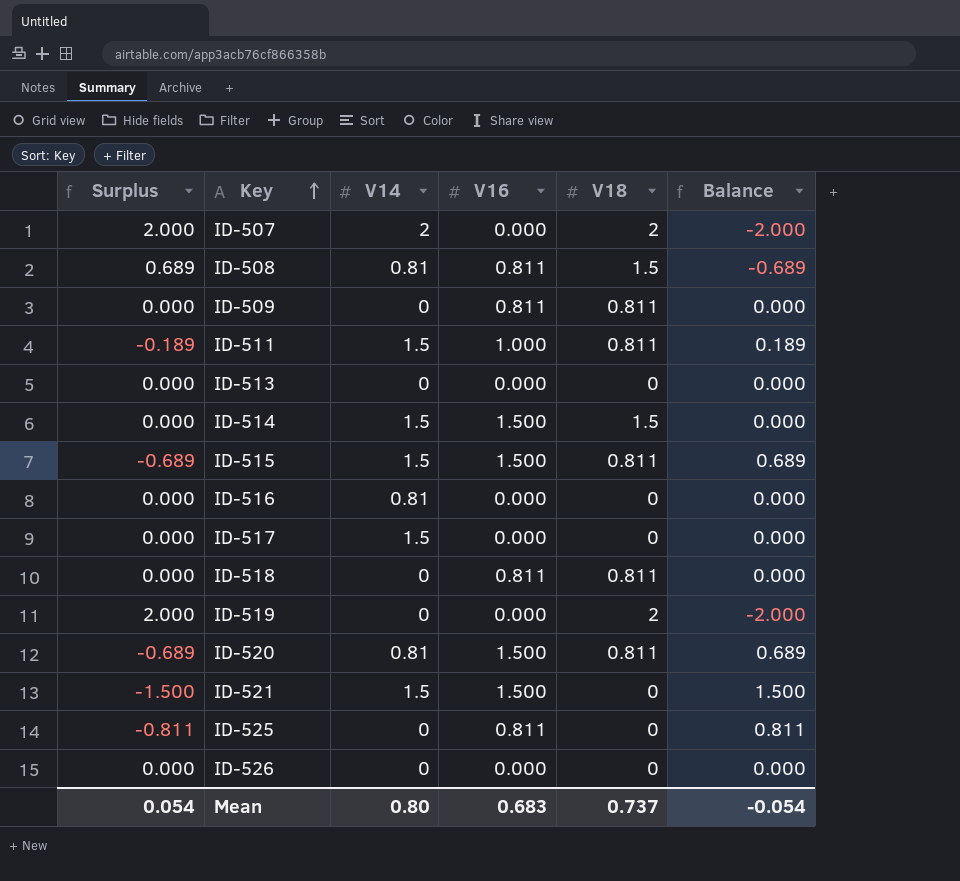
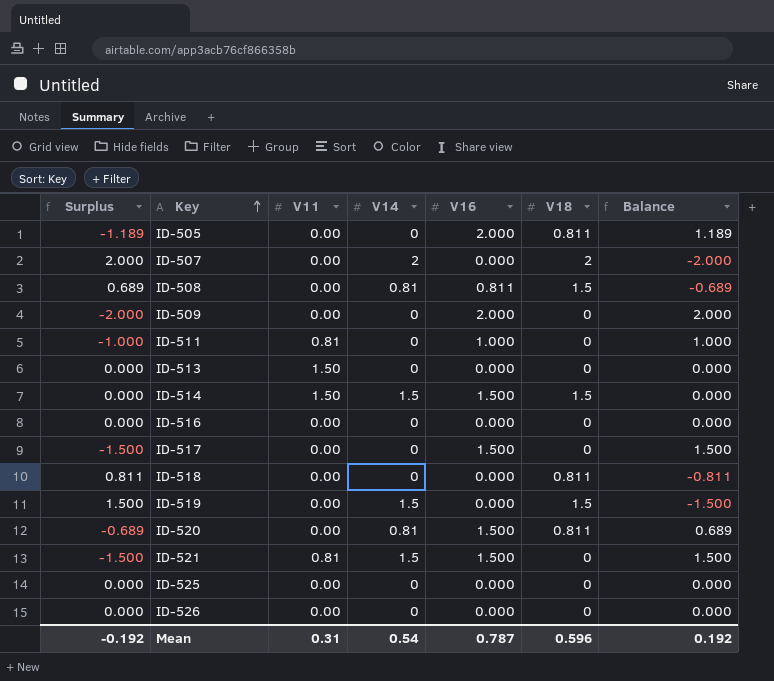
column V11 | position: none -> 3
row ID-515: -0.689 | 1.5 | 1.500 | 0.811 | 0.689 -> none
row ID-505: none -> -1.189 | 0.00 | 0 | 2.000 | 0.811 | 1.189
ID-509 | Surplus: 0.000 -> -2.000
ID-509 | V16: 0.811 -> 2.000
ID-509 | V18: 0.811 -> 0
ID-509 | Balance: 0.000 -> 2.000
ID-511 | Surplus: -0.189 -> -1.000
ID-511 | V14: 1.5 -> 0
ID-511 | V18: 0.811 -> 0
ID-511 | Balance: 0.189 -> 1.000
ID-516 | V14: 0.81 -> 0
ID-517 | Surplus: 0.000 -> -1.500
ID-517 | V14: 1.5 -> 0
ID-517 | V16: 0.000 -> 1.500
ID-517 | Balance: 0.000 -> 1.500
ID-518 | Surplus: 0.000 -> 0.811
ID-518 | V16: 0.811 -> 0.000
ID-518 | Balance: 0.000 -> -0.811
ID-519 | Surplus: 2.000 -> 1.500
ID-519 | V14: 0 -> 1.5
ID-519 | V18: 2 -> 1.5
ID-519 | Balance: -2.000 -> -1.500
ID-525 | Surplus: -0.811 -> 0.000
ID-525 | V16: 0.811 -> 0.000
ID-525 | Balance: 0.811 -> 0.000
Mean | Surplus: 0.054 -> -0.192
Mean | V14: 0.80 -> 0.54
Mean | V16: 0.683 -> 0.787
Mean | V18: 0.737 -> 0.596
Mean | Balance: -0.054 -> 0.192

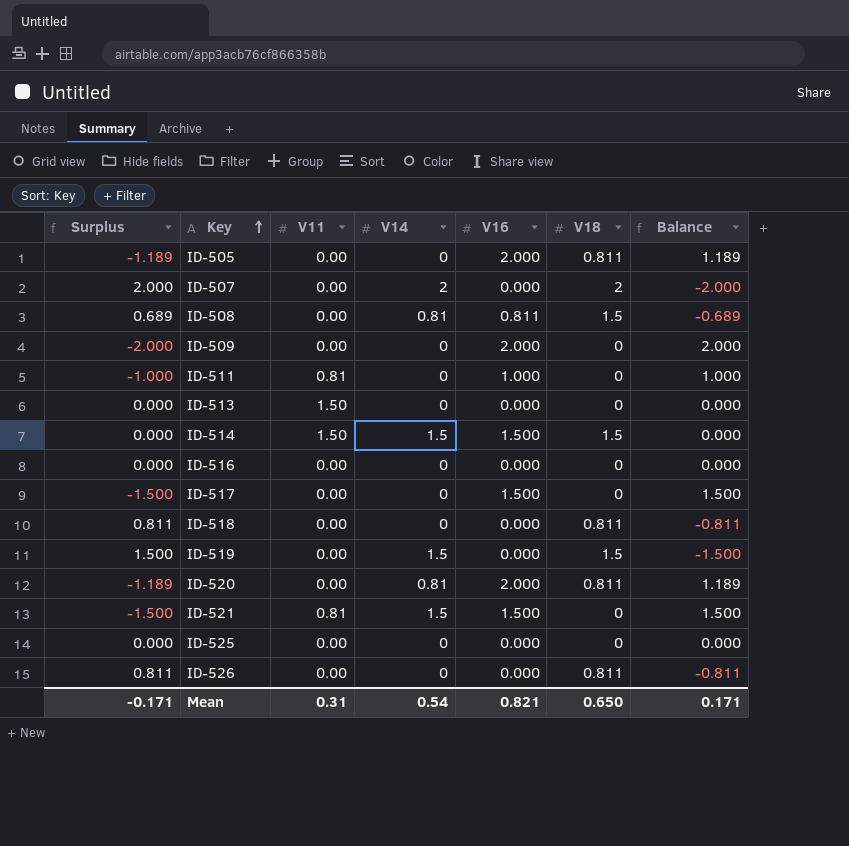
ID-520 | Surplus: -0.689 -> -1.189
ID-520 | V16: 1.500 -> 2.000
ID-520 | Balance: 0.689 -> 1.189
ID-526 | Surplus: 0.000 -> 0.811
ID-526 | V18: 0 -> 0.811
ID-526 | Balance: 0.000 -> -0.811
Mean | Surplus: -0.192 -> -0.171
Mean | V16: 0.787 -> 0.821
Mean | V18: 0.596 -> 0.650
Mean | Balance: 0.192 -> 0.171

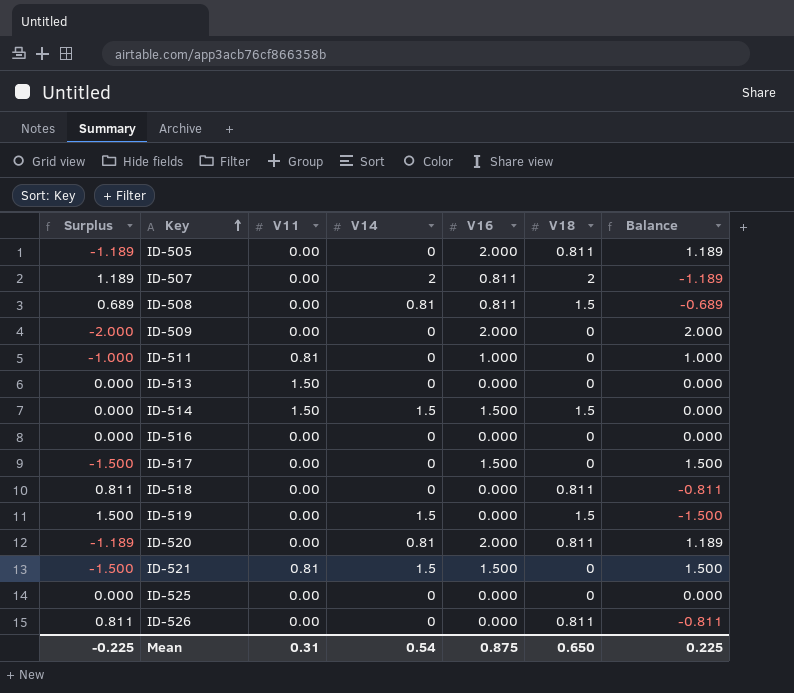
ID-507 | Surplus: 2.000 -> 1.189
ID-507 | V16: 0.000 -> 0.811
ID-507 | Balance: -2.000 -> -1.189
Mean | Surplus: -0.171 -> -0.225
Mean | V16: 0.821 -> 0.875
Mean | Balance: 0.171 -> 0.225

